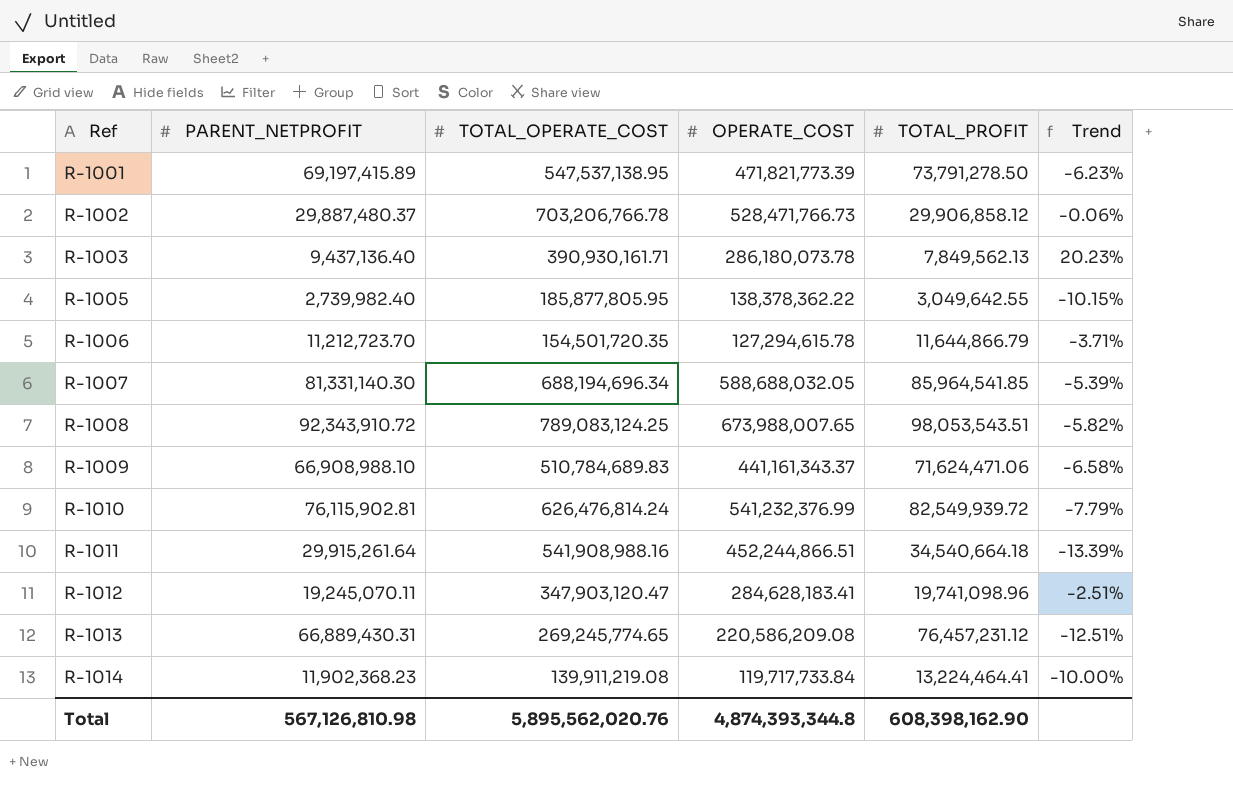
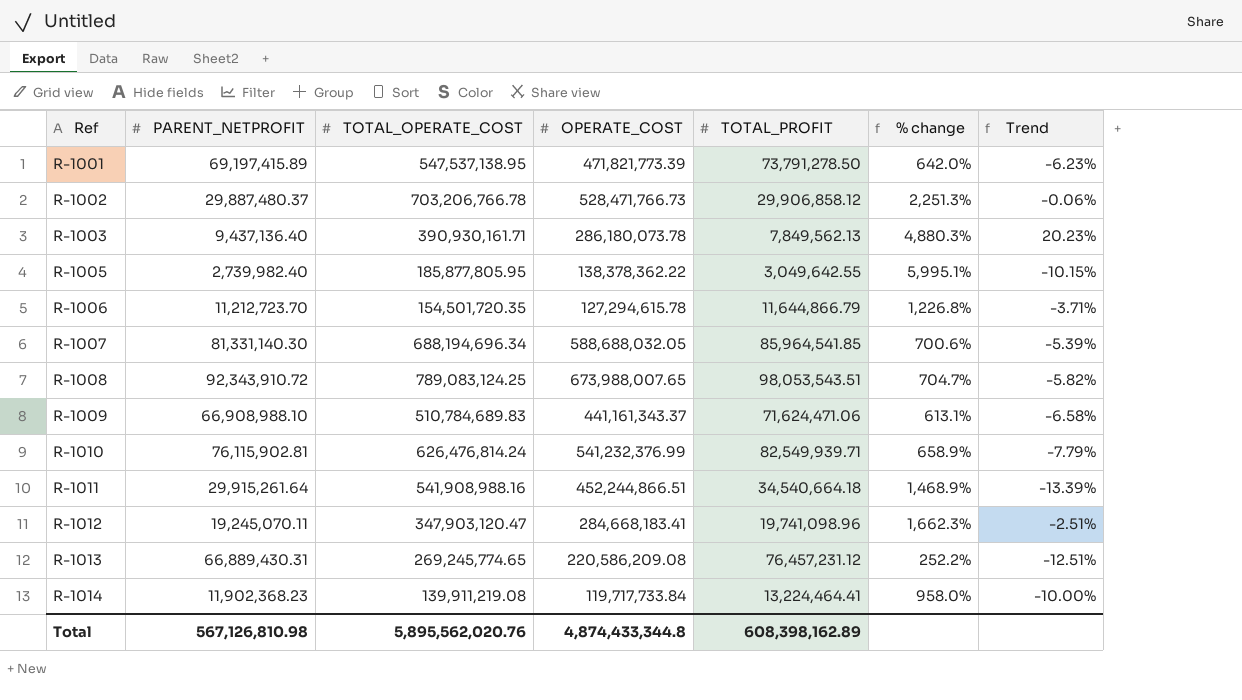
column % change | formula: none -> ([TOTAL_OPERATE_COST] - [TOTAL_PROFIT]) / [TOTAL_PROFIT]
R-1010 | TOTAL_PROFIT: 82,549,939.72 -> 82,549,939.71
R-1012 | OPERATE_COST: 284,628,183.41 -> 284,668,183.41
Total | OPERATE_COST: 4,874,393,344.8 -> 4,874,433,344.8
Total | TOTAL_PROFIT: 608,398,162.90 -> 608,398,162.89

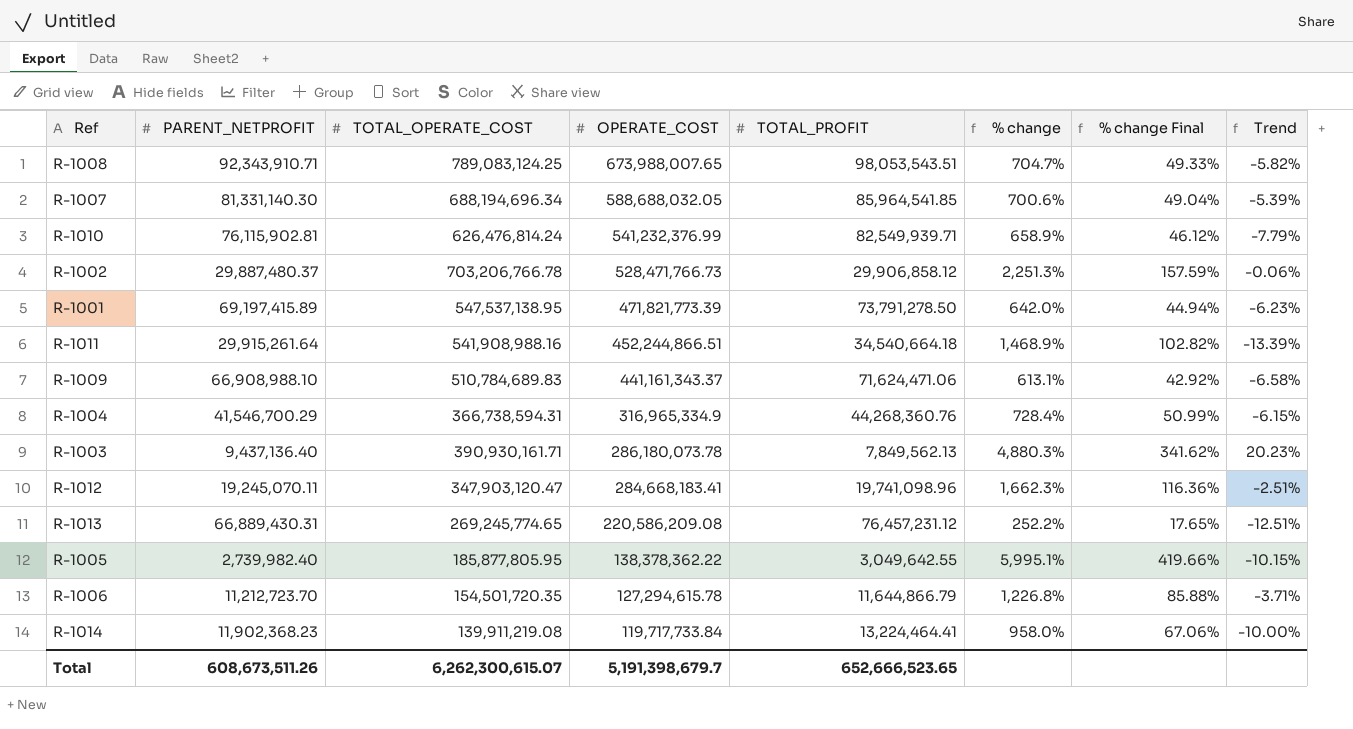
row order: Ref ascending -> OPERATE_COST descending
column % change Final | formula: none -> [% change] * 0.07
R-1008 | PARENT_NETPROFIT: 92,343,910.72 -> 92,343,910.71
row R-1004: none -> 41,546,700.29 | 366,738,594.31 | 316,965,334.9 | 44,268,360.76 | 728.4% | 50.99% | -6.15%
Total | PARENT_NETPROFIT: 567,126,810.98 -> 608,673,511.26
Total | TOTAL_OPERATE_COST: 5,895,562,020.76 -> 6,262,300,615.07
Total | OPERATE_COST: 4,874,433,344.8 -> 5,191,398,679.7
Total | TOTAL_PROFIT: 608,398,162.89 -> 652,666,523.65

